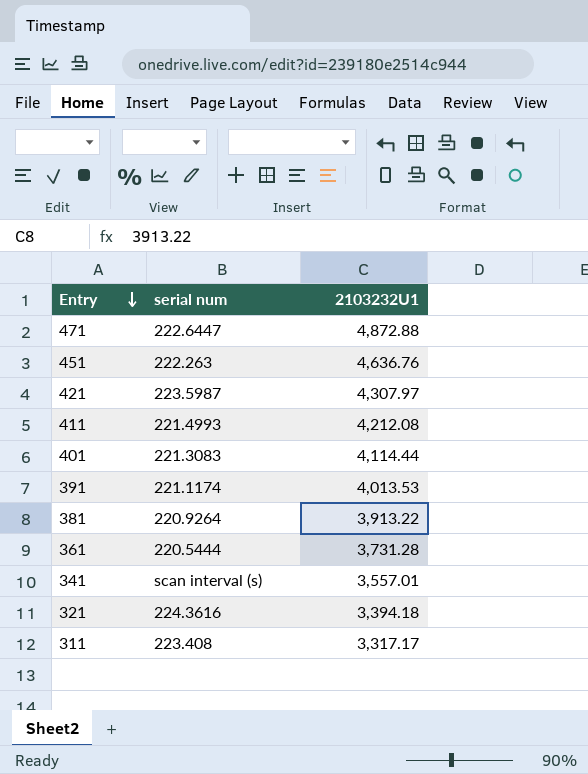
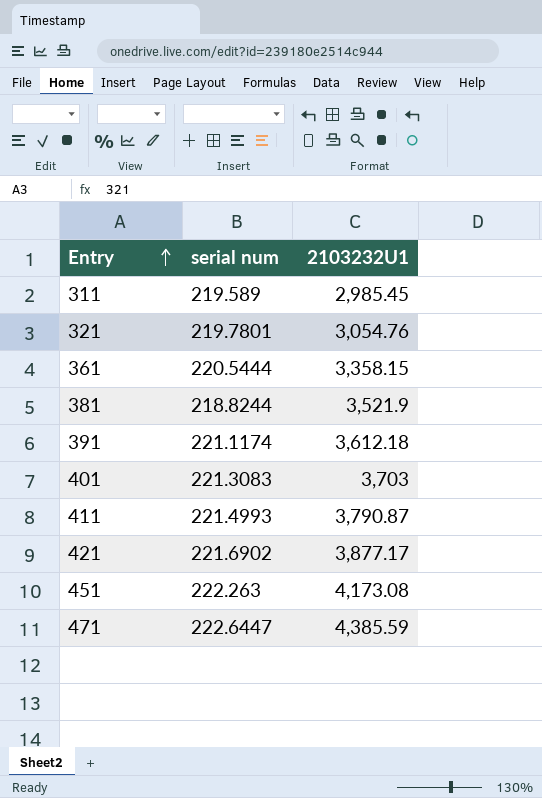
row order: Entry descending -> Entry ascending
row 341: scan interval (s) | 3,557.01 -> none
311 | serial num: 223.408 -> 219.589
311 | 2103232U1: 3,317.17 -> 2,985.45
321 | serial num: 224.3616 -> 219.7801
321 | 2103232U1: 3,394.18 -> 3,054.76
361 | 2103232U1: 3,731.28 -> 3,358.15
381 | serial num: 220.9264 -> 218.8244
381 | 2103232U1: 3,913.22 -> 3,521.9
391 | 2103232U1: 4,013.53 -> 3,612.18
401 | 2103232U1: 4,114.44 -> 3,703
411 | 2103232U1: 4,212.08 -> 3,790.87
421 | serial num: 223.5987 -> 221.6902
421 | 2103232U1: 4,307.97 -> 3,877.17
451 | 2103232U1: 4,636.76 -> 4,173.08
471 | 2103232U1: 4,872.88 -> 4,385.59

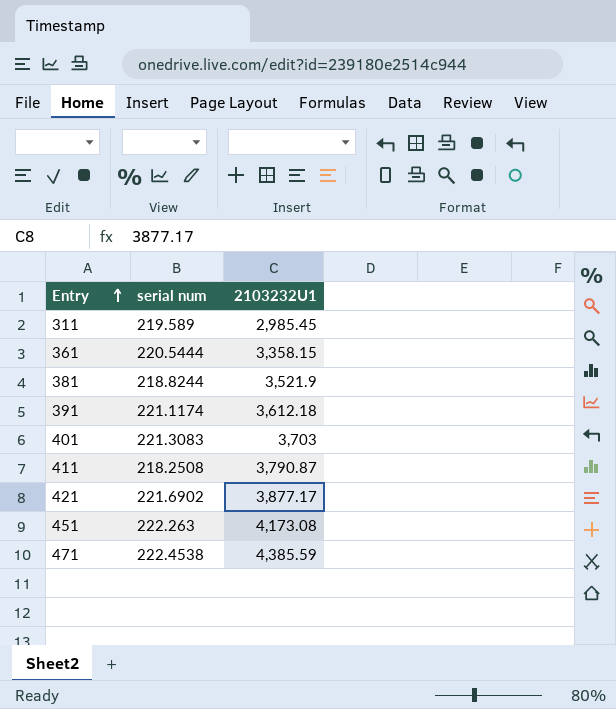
row 321: 219.7801 | 3,054.76 -> none
411 | serial num: 221.4993 -> 218.2508
471 | serial num: 222.6447 -> 222.4538

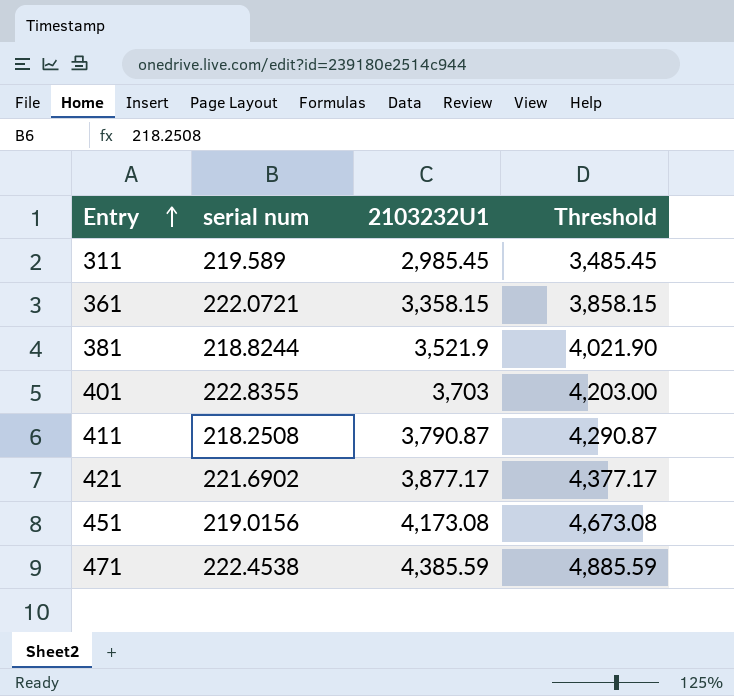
column Threshold | formula: none -> [2103232U1] + 500
row 391: 221.1174 | 3,612.18 -> none
361 | serial num: 220.5444 -> 222.0721
401 | serial num: 221.3083 -> 222.8355
451 | serial num: 222.263 -> 219.0156

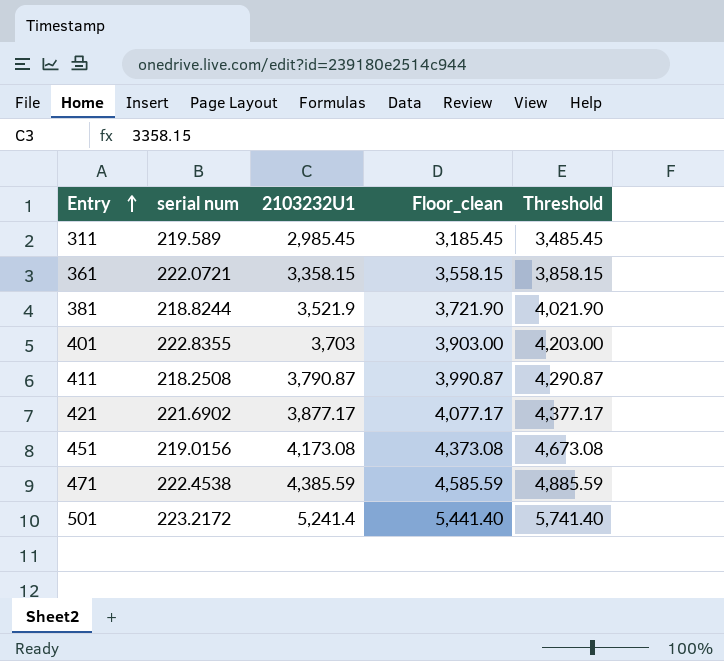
column Floor_clean | formula: none -> [2103232U1] + 200
row 501: none -> 223.2172 | 5,241.4 | 5,441.40 | 5,741.40

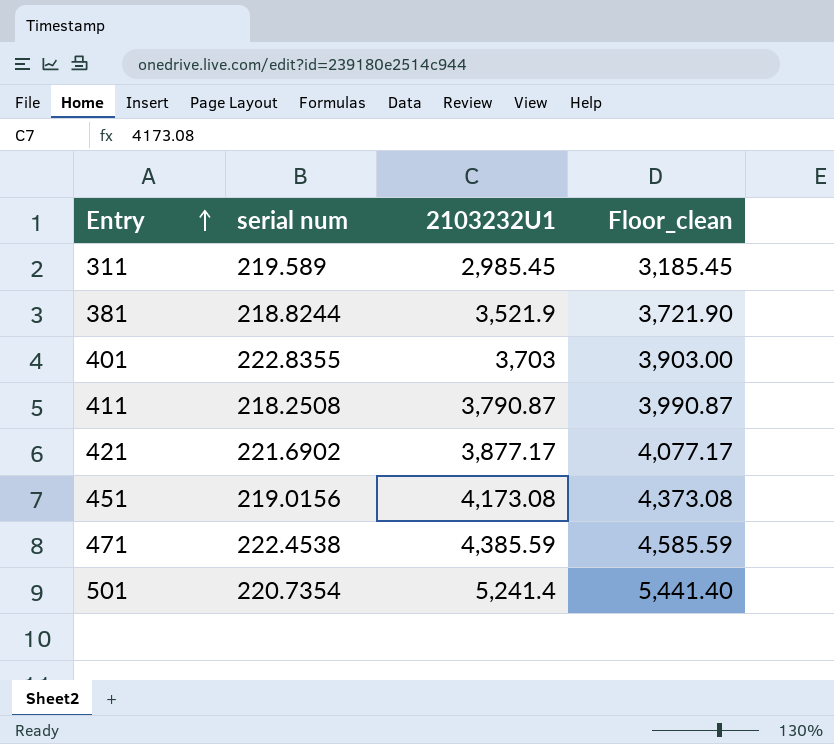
column Threshold | formula: [2103232U1] + 500 -> none
row 361: 222.0721 | 3,358.15 | 3,558.15 | 3,858.15 -> none
501 | serial num: 223.2172 -> 220.7354

